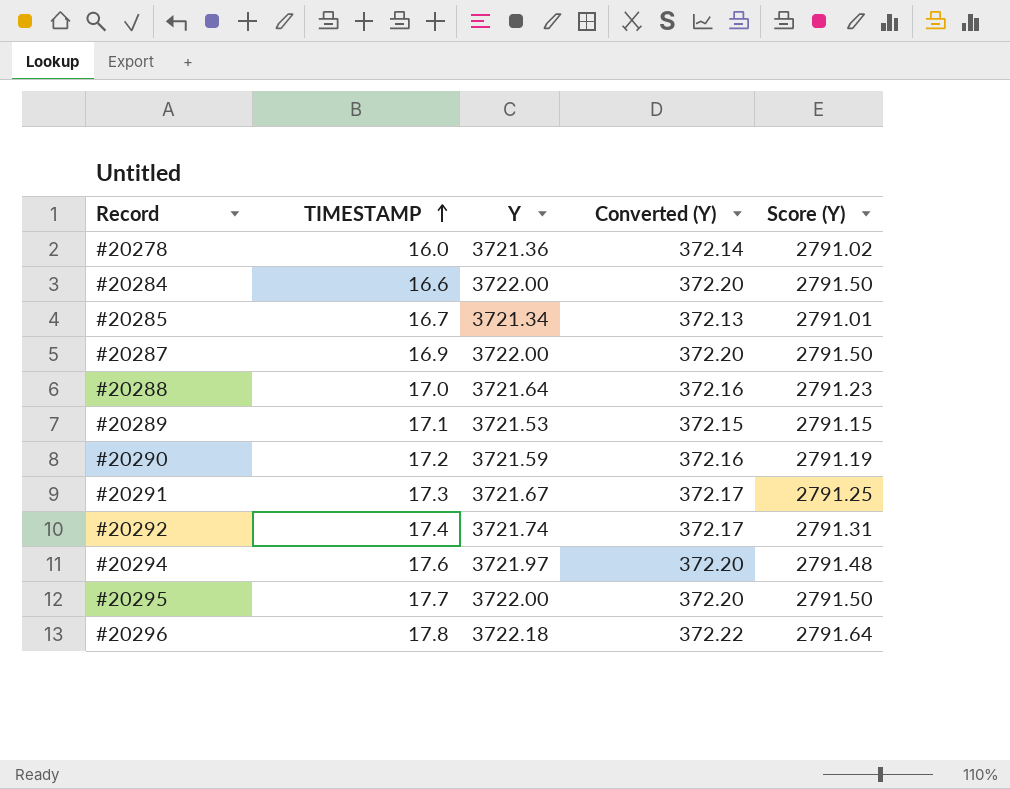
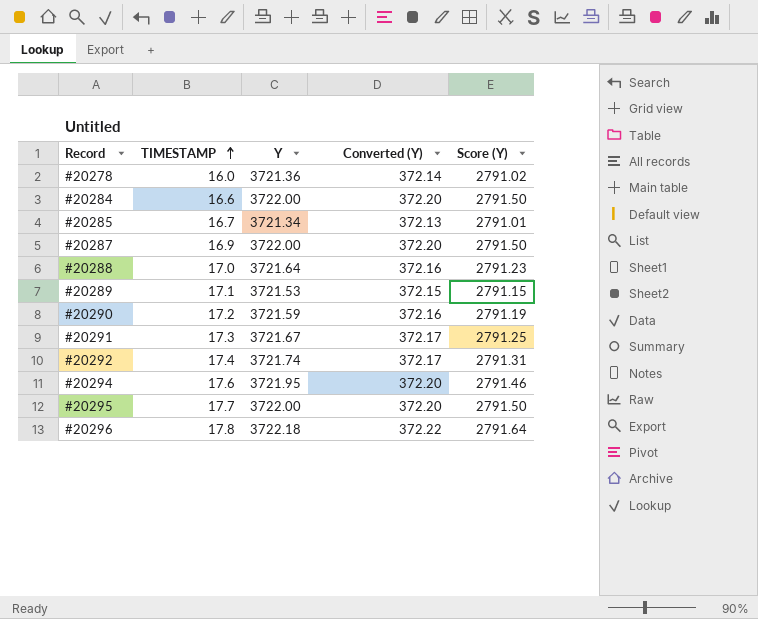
#20294 | Y: 3721.97 -> 3721.95
#20294 | Score (Y): 2791.48 -> 2791.46

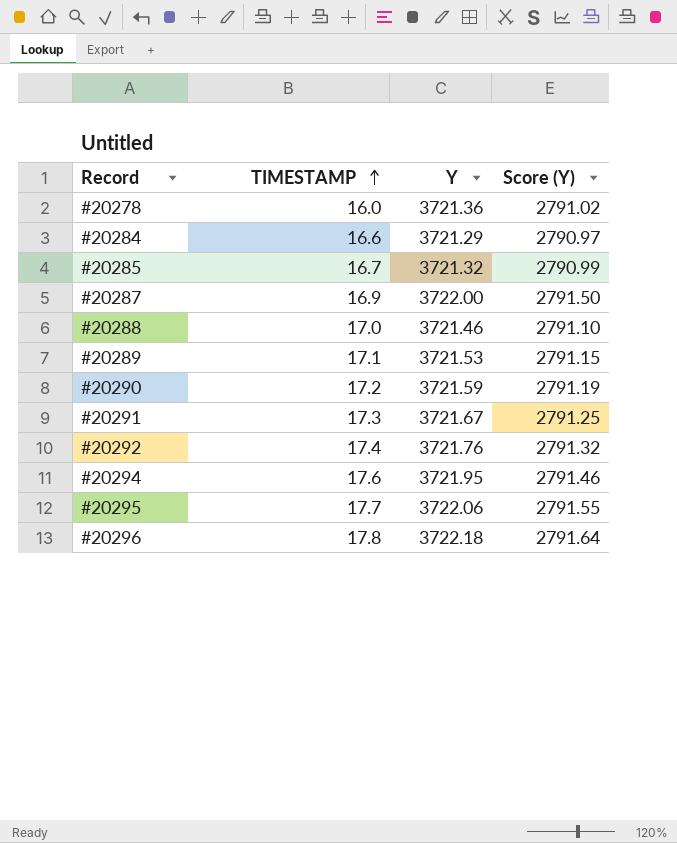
column Converted (Y) | formula: [Y] * 0.1 -> none
#20284 | Y: 3722.00 -> 3721.29
#20284 | Score (Y): 2791.50 -> 2790.97
#20285 | Y: 3721.34 -> 3721.32
#20285 | Score (Y): 2791.01 -> 2790.99
#20288 | Y: 3721.64 -> 3721.46
#20288 | Score (Y): 2791.23 -> 2791.10
#20292 | Y: 3721.74 -> 3721.76
#20292 | Score (Y): 2791.31 -> 2791.32
#20295 | Y: 3722.00 -> 3722.06
#20295 | Score (Y): 2791.50 -> 2791.55

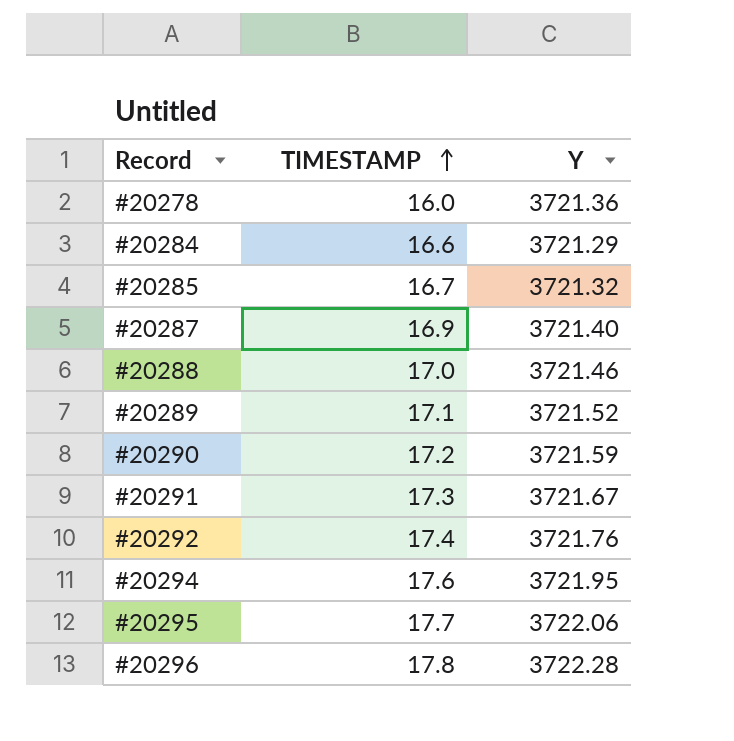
column Score (Y) | formula: [Y] * 0.75 -> none
#20287 | Y: 3722.00 -> 3721.40
#20289 | Y: 3721.53 -> 3721.52
#20296 | Y: 3722.18 -> 3722.28

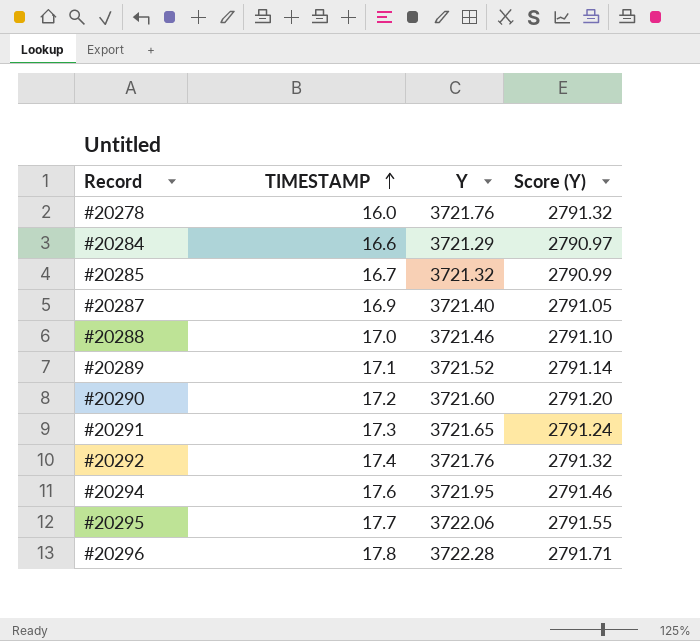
column Score (Y) | formula: none -> [Y] * 0.75
#20278 | Y: 3721.36 -> 3721.76
#20290 | Y: 3721.59 -> 3721.60
#20291 | Y: 3721.67 -> 3721.65

